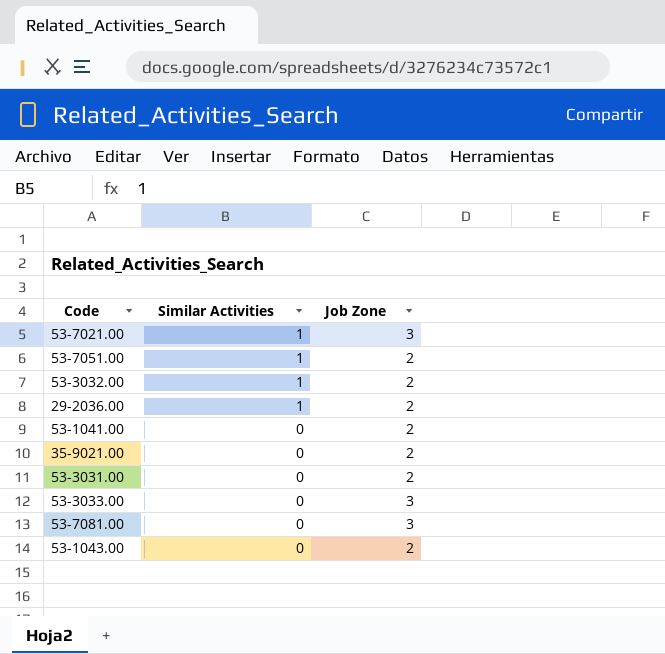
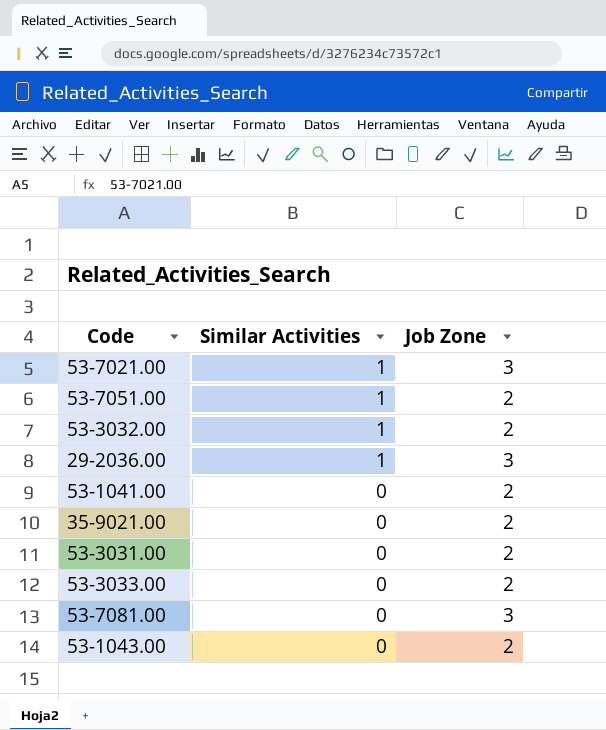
29-2036.00 | Job Zone: 2 -> 3
53-3033.00 | Job Zone: 3 -> 2

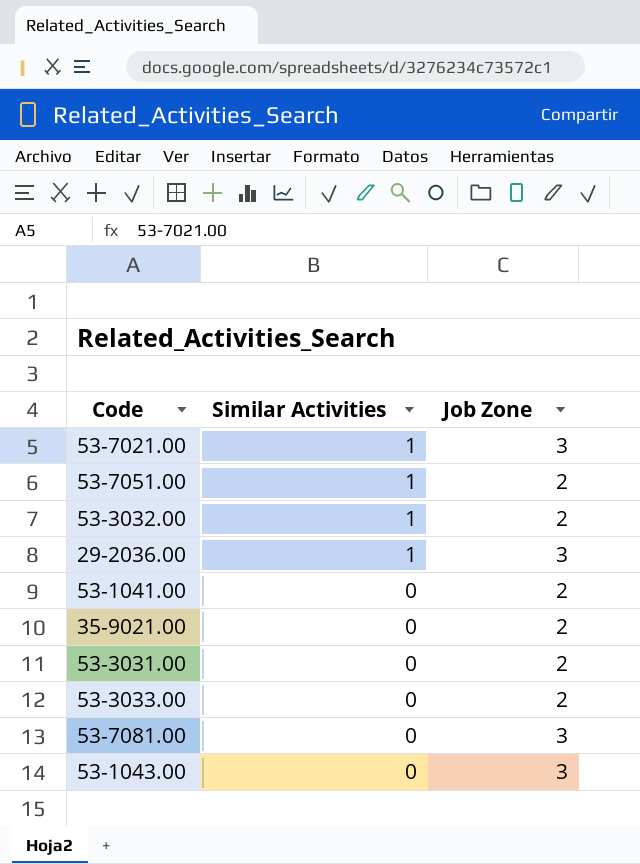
53-1043.00 | Job Zone: 2 -> 3

